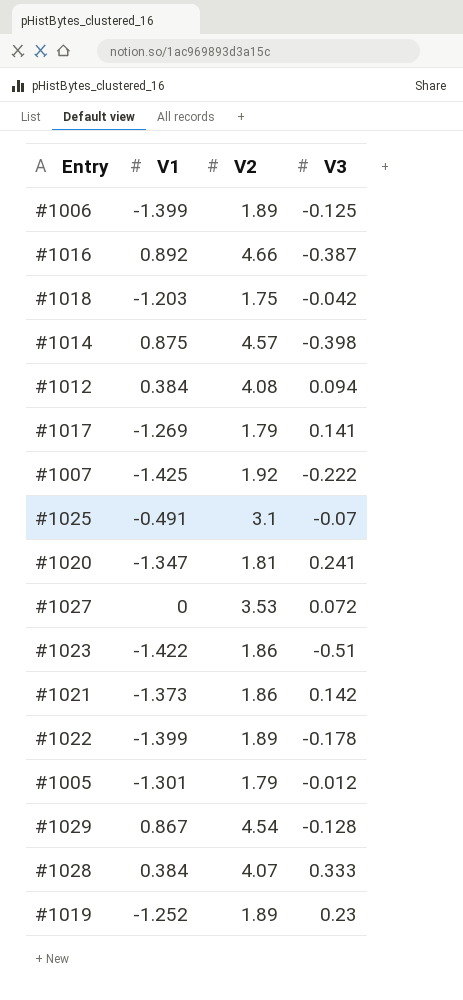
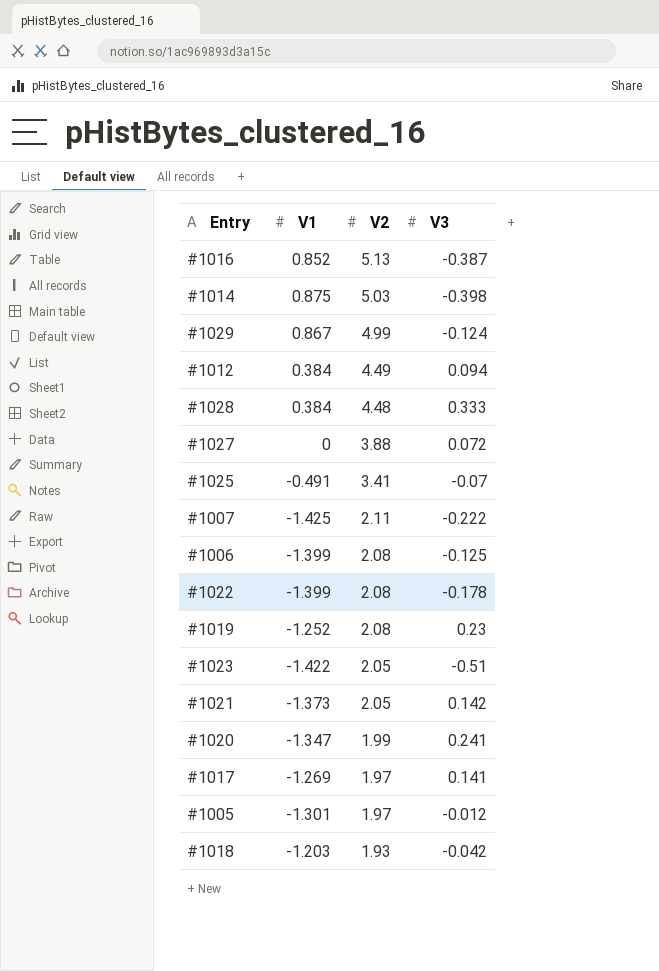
row order: none -> V2 descending
#1016 | V1: 0.892 -> 0.852
#1016 | V2: 4.66 -> 5.13
#1014 | V2: 4.57 -> 5.03
#1029 | V2: 4.54 -> 4.99
#1029 | V3: -0.128 -> -0.124
#1012 | V2: 4.08 -> 4.49
#1028 | V2: 4.07 -> 4.48
#1027 | V2: 3.53 -> 3.88
#1025 | V2: 3.1 -> 3.41
#1007 | V2: 1.92 -> 2.11
#1006 | V2: 1.89 -> 2.08
#1022 | V2: 1.89 -> 2.08
#1019 | V2: 1.89 -> 2.08
#1023 | V2: 1.86 -> 2.05
#1021 | V2: 1.86 -> 2.05
#1020 | V2: 1.81 -> 1.99
#1017 | V2: 1.79 -> 1.97
#1005 | V2: 1.79 -> 1.97
#1018 | V2: 1.75 -> 1.93

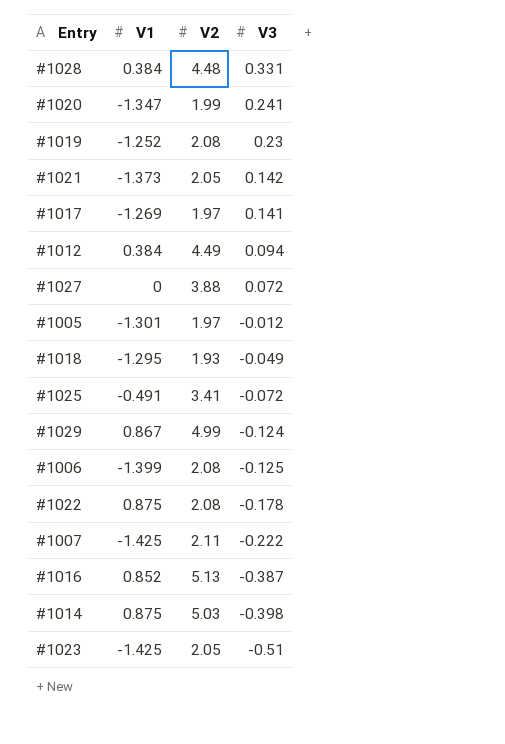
row order: V2 descending -> V3 descending
#1028 | V3: 0.333 -> 0.331
#1018 | V1: -1.203 -> -1.295
#1018 | V3: -0.042 -> -0.049
#1025 | V3: -0.07 -> -0.072
#1022 | V1: -1.399 -> 0.875
#1023 | V1: -1.422 -> -1.425

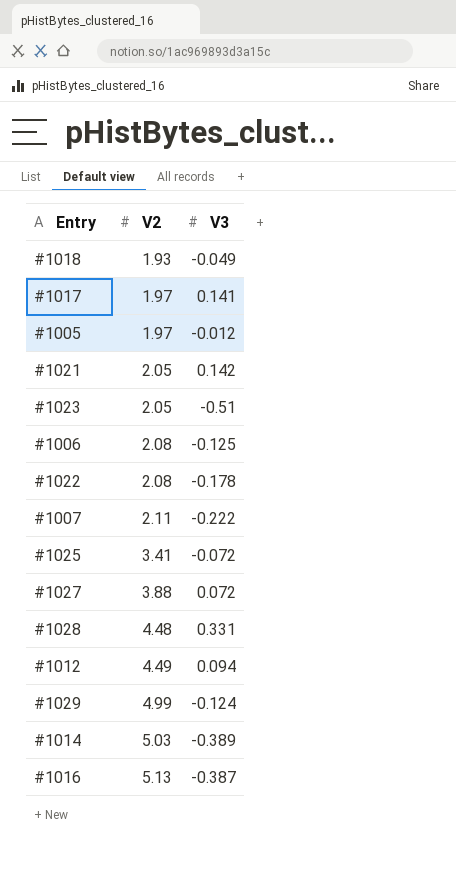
row order: V3 descending -> V2 ascending
column V1 | position: 2 -> none
row #1020: -1.347 | 1.99 | 0.241 -> none
row #1019: -1.252 | 2.08 | 0.23 -> none
#1014 | V3: -0.398 -> -0.389

